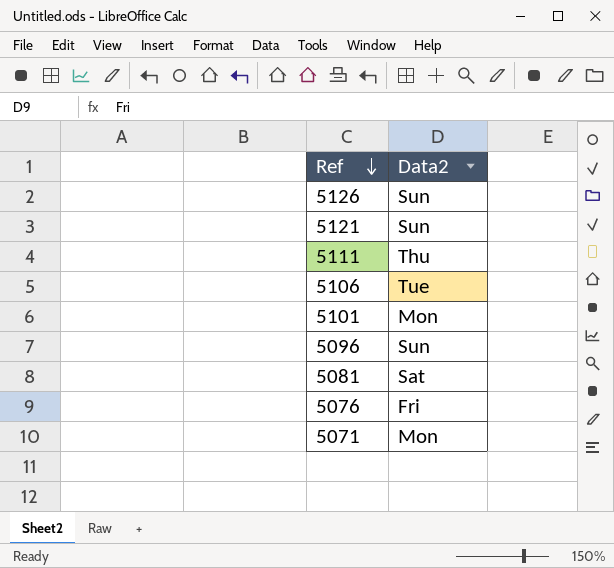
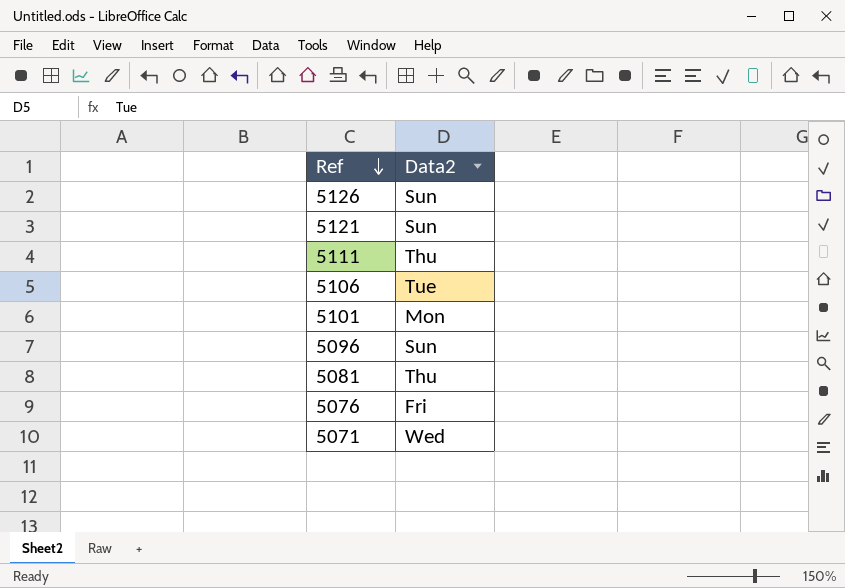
5081 | Data2: Sat -> Thu
5071 | Data2: Mon -> Wed

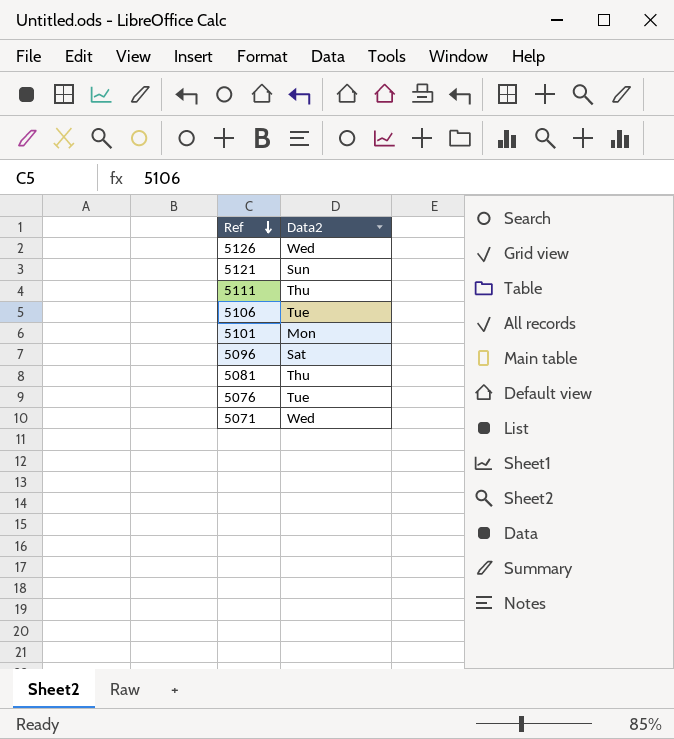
5126 | Data2: Sun -> Wed
5096 | Data2: Sun -> Sat
5076 | Data2: Fri -> Tue

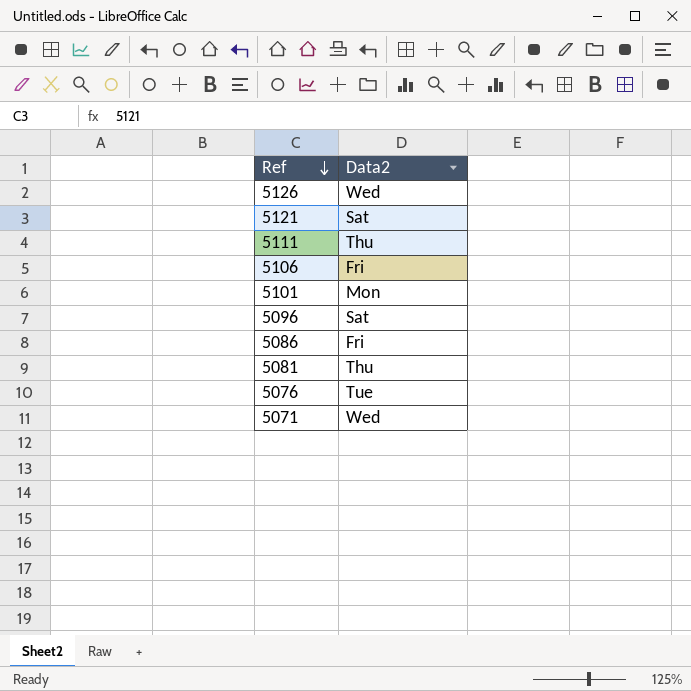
5121 | Data2: Sun -> Sat
5106 | Data2: Tue -> Fri
row 5086: none -> Fri

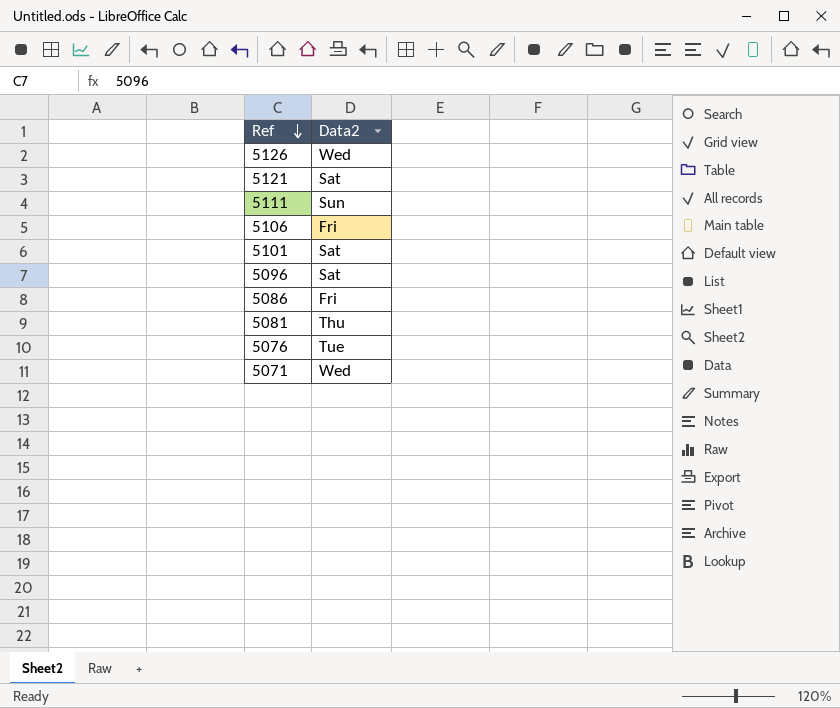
5111 | Data2: Thu -> Sun
5101 | Data2: Mon -> Sat

